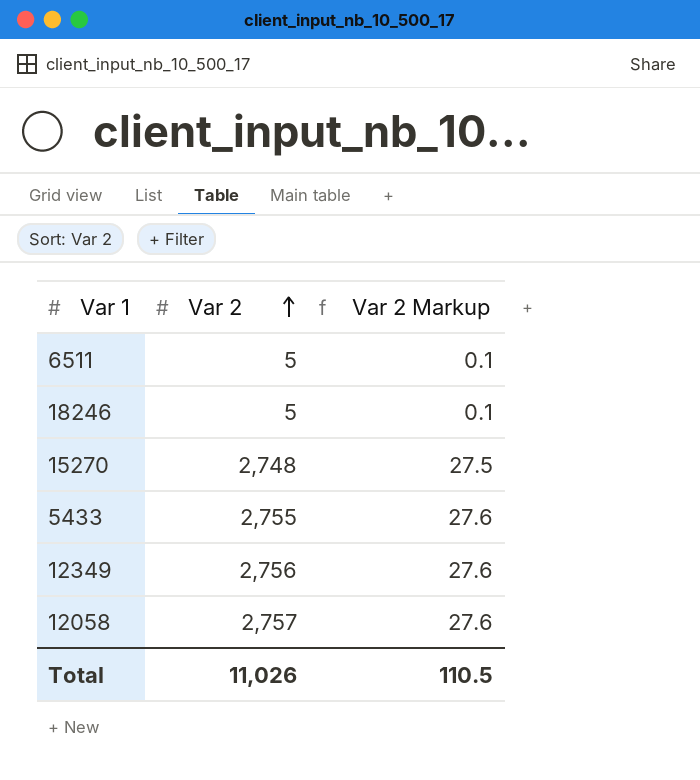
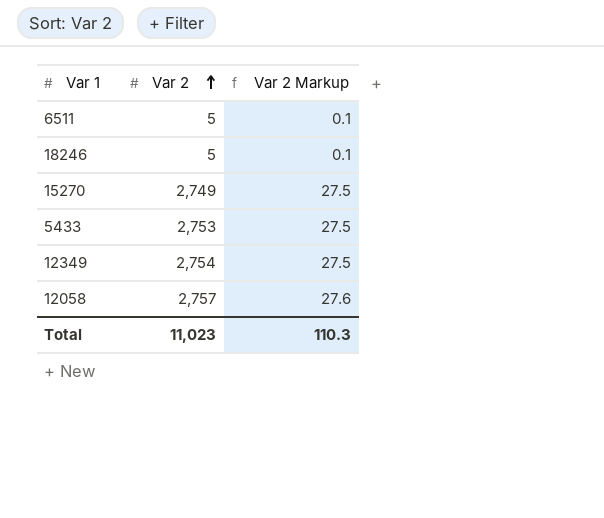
15270 | Var 2: 2,748 -> 2,749
5433 | Var 2: 2,755 -> 2,753
5433 | Var 2 Markup: 27.6 -> 27.5
12349 | Var 2: 2,756 -> 2,754
12349 | Var 2 Markup: 27.6 -> 27.5
Total | Var 2: 11,026 -> 11,023
Total | Var 2 Markup: 110.5 -> 110.3

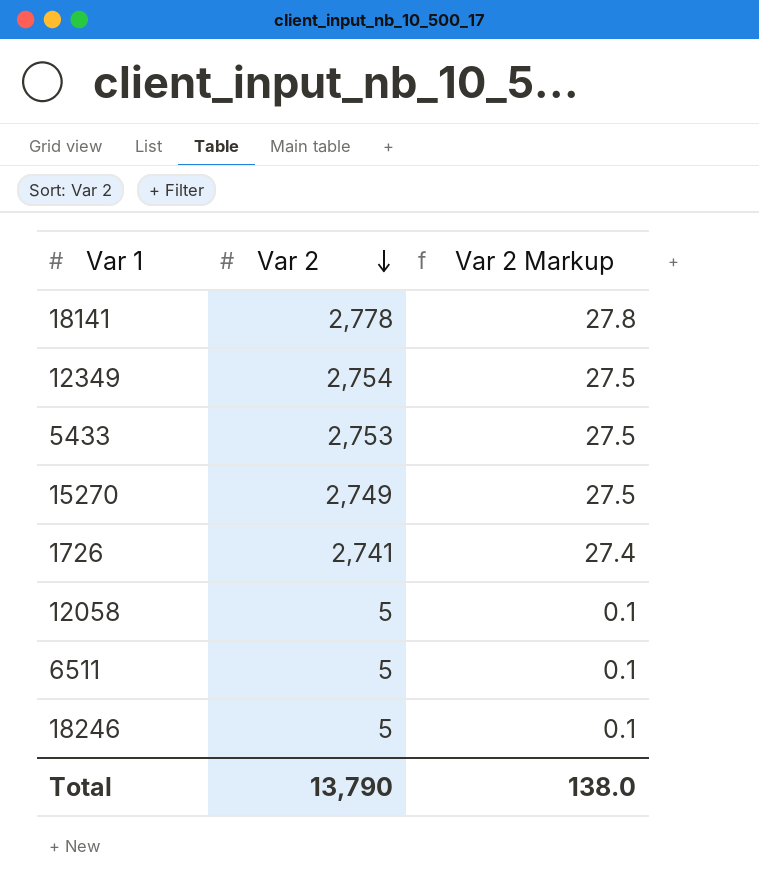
row order: Var 2 ascending -> Var 2 descending
row 18141: none -> 2,778 | 27.8
row 1726: none -> 2,741 | 27.4
12058 | Var 2: 2,757 -> 5
12058 | Var 2 Markup: 27.6 -> 0.1
Total | Var 2: 11,023 -> 13,790
Total | Var 2 Markup: 110.3 -> 138.0

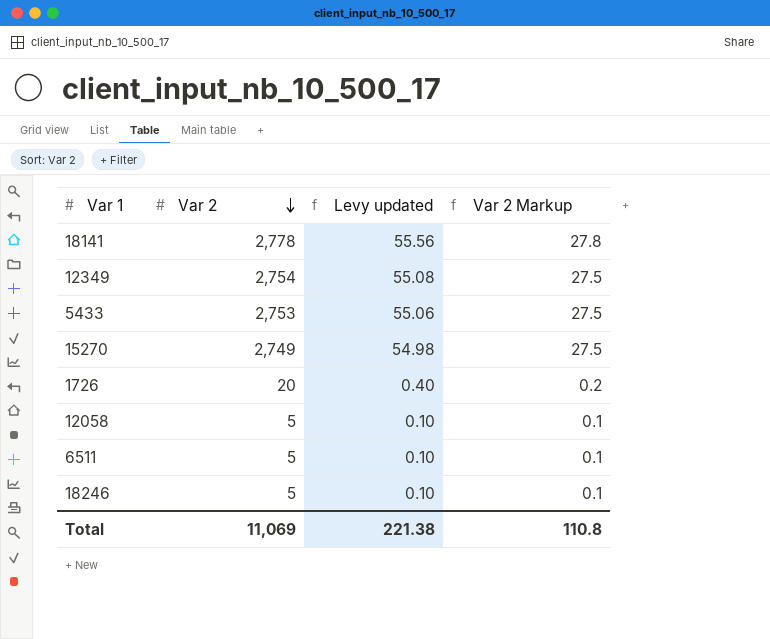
column Levy updated | formula: none -> [Var 2] * 0.02
1726 | Var 2: 2,741 -> 20
1726 | Var 2 Markup: 27.4 -> 0.2
Total | Var 2: 13,790 -> 11,069
Total | Var 2 Markup: 138.0 -> 110.8

